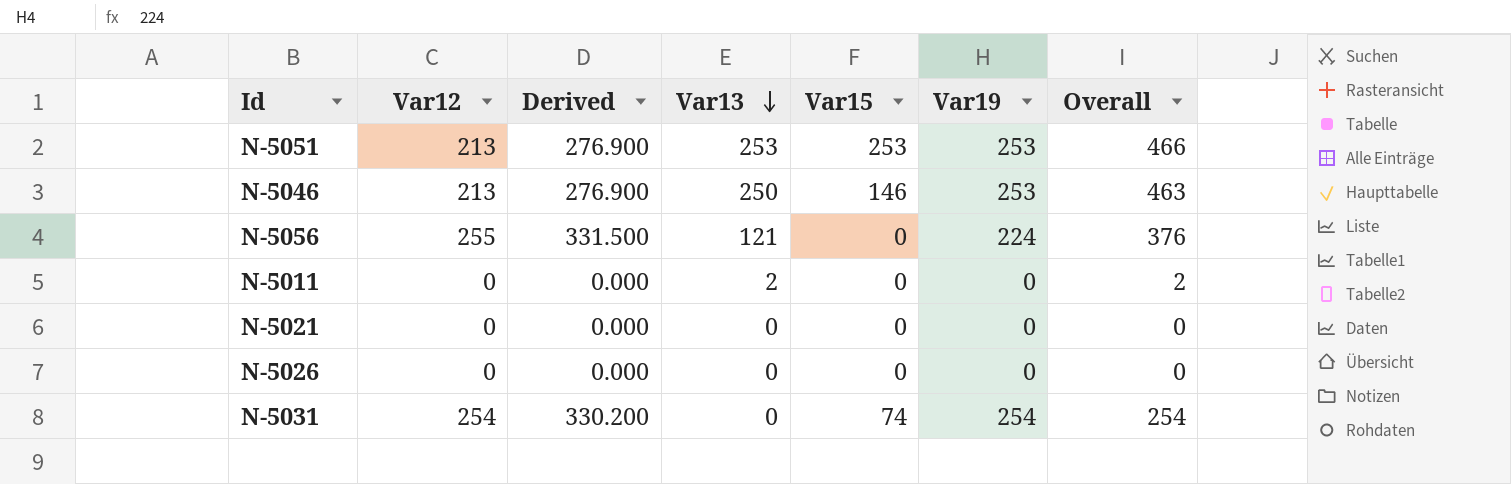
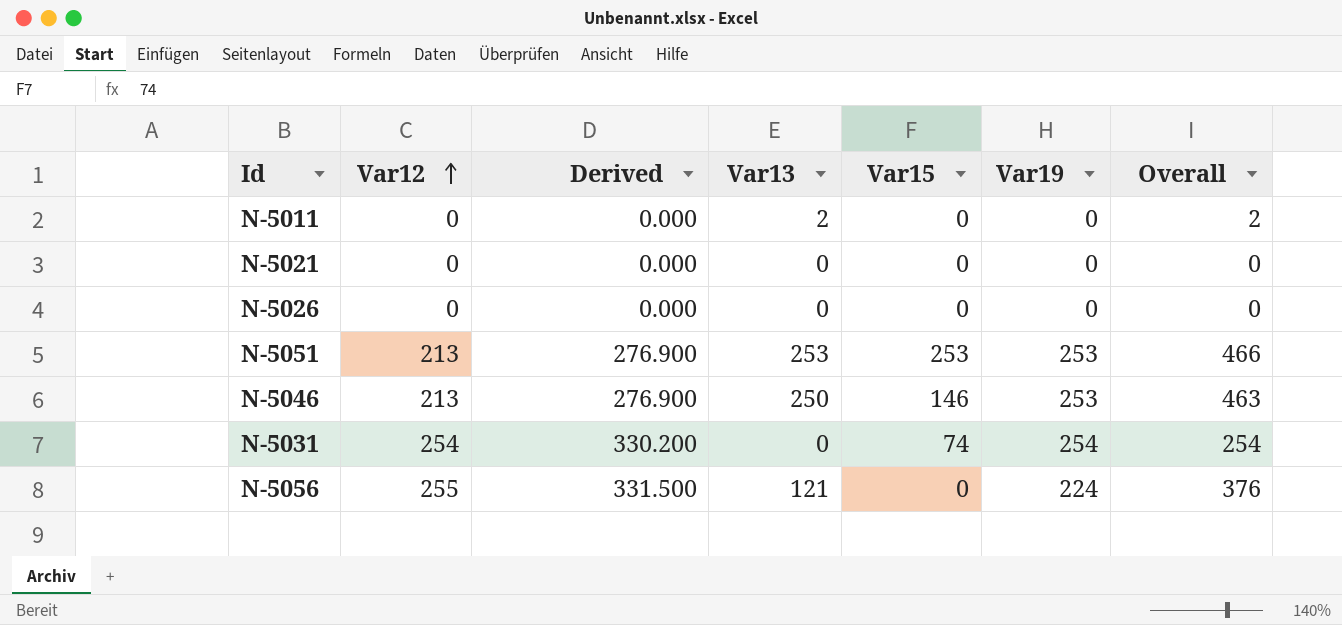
row order: Var13 descending -> Var12 ascending

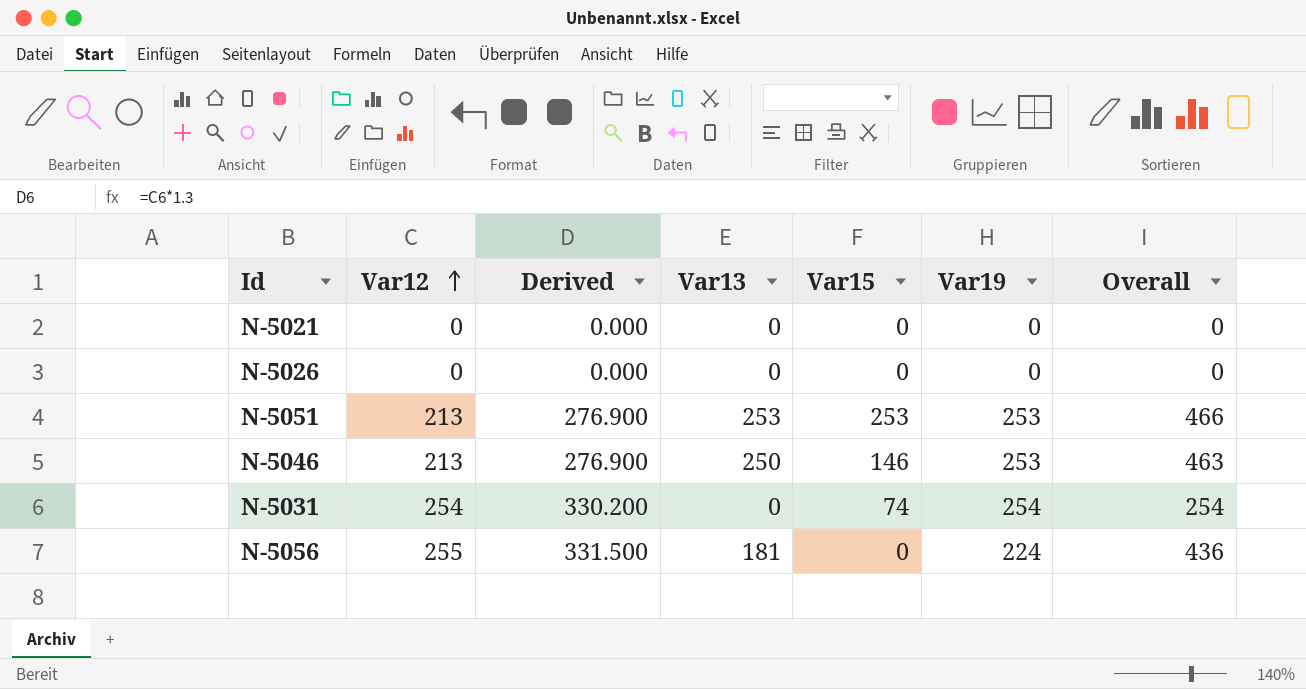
row N-5011: 0 | 0.000 | 2 | 0 | 0 | 2 -> none
N-5056 | Var13: 121 -> 181
N-5056 | Overall: 376 -> 436

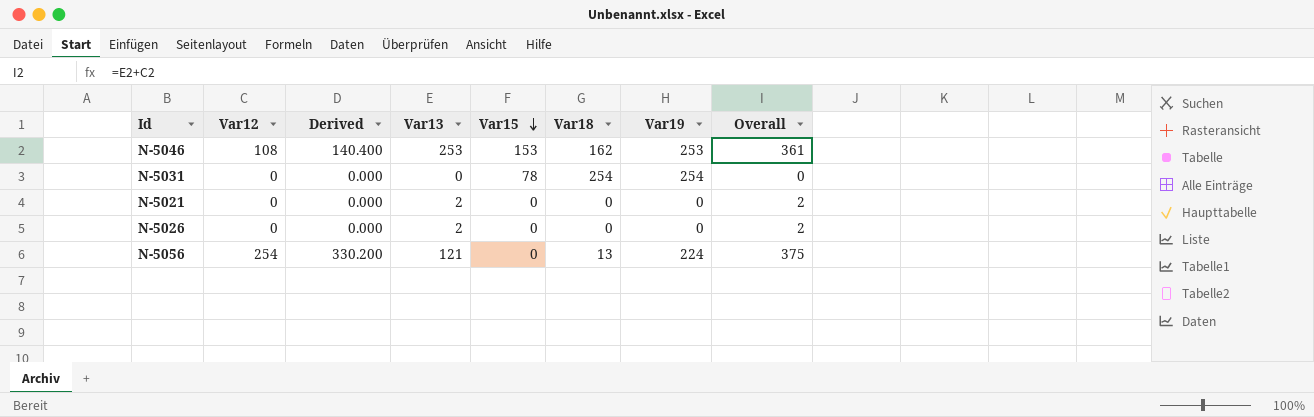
row order: Var12 ascending -> Var15 descending
column Var18 | position: none -> 6
row N-5051: 213 | 276.900 | 253 | 253 | 253 | 466 -> none
N-5046 | Var12: 213 -> 108
N-5046 | Derived: 276.900 -> 140.400
N-5046 | Var13: 250 -> 253
N-5046 | Var15: 146 -> 153
N-5046 | Overall: 463 -> 361
N-5031 | Var12: 254 -> 0
N-5031 | Derived: 330.200 -> 0.000
N-5031 | Var15: 74 -> 78
N-5031 | Overall: 254 -> 0
N-5021 | Var13: 0 -> 2
N-5021 | Overall: 0 -> 2
N-5026 | Var13: 0 -> 2
N-5026 | Overall: 0 -> 2
N-5056 | Var12: 255 -> 254
N-5056 | Derived: 331.500 -> 330.200
N-5056 | Var13: 181 -> 121
N-5056 | Overall: 436 -> 375

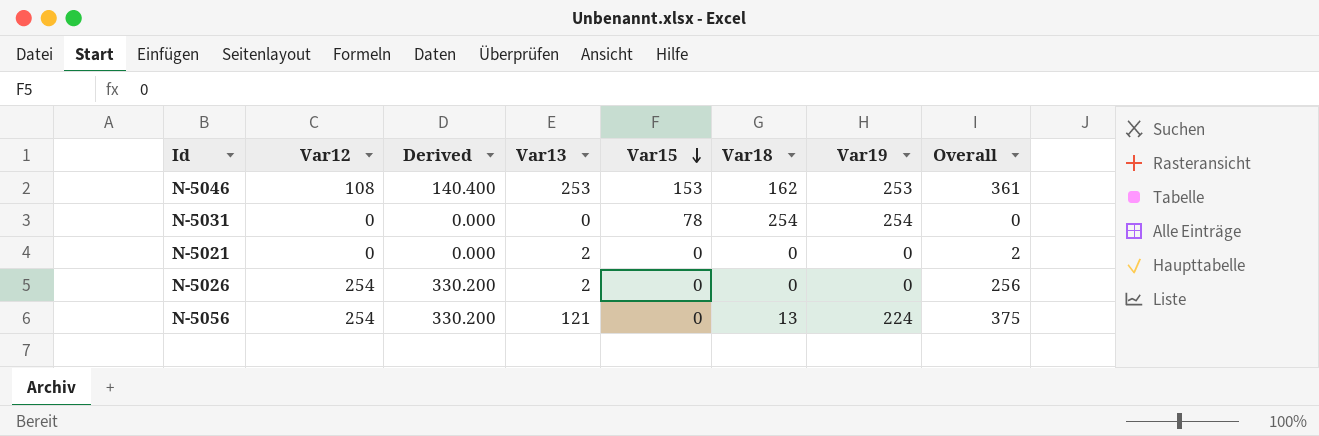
N-5026 | Var12: 0 -> 254
N-5026 | Derived: 0.000 -> 330.200
N-5026 | Overall: 2 -> 256

